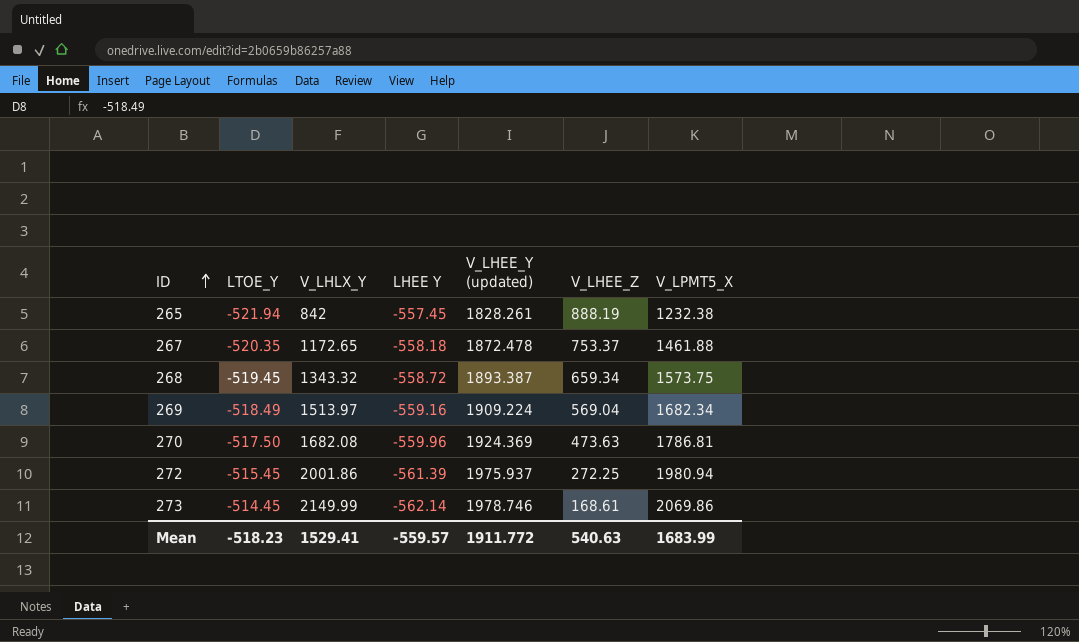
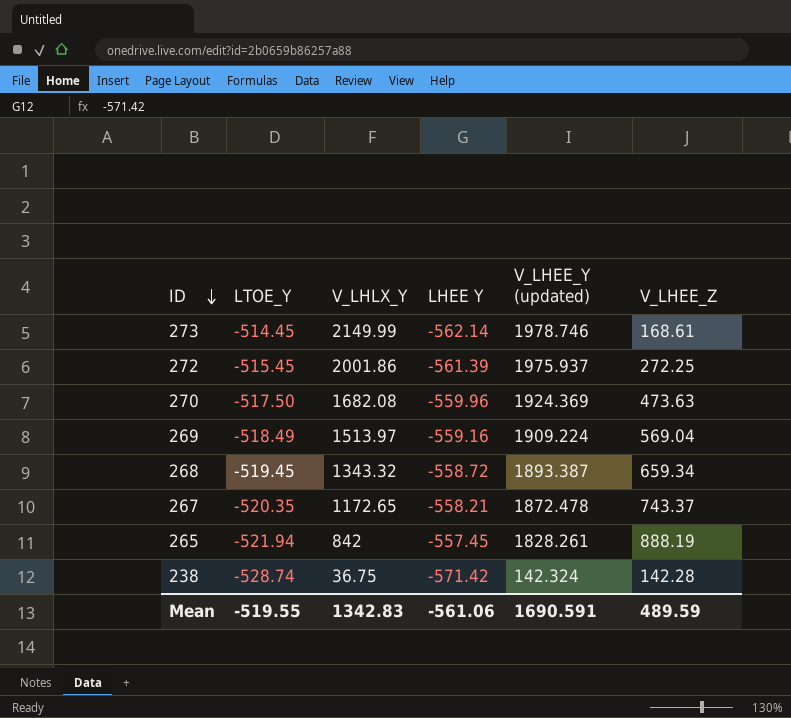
row order: ID ascending -> ID descending
column V_LPMT5_X | position: 7 -> none
267 | LHEE Y: -558.18 -> -558.21
267 | V_LHEE_Z: 753.37 -> 743.37
row 238: none -> -528.74 | 36.75 | -571.42 | 142.324 | 142.28
Mean | LTOE_Y: -518.23 -> -519.55
Mean | V_LHLX_Y: 1529.41 -> 1342.83
Mean | LHEE Y: -559.57 -> -561.06
Mean | V_LHEE_Y (updated): 1911.772 -> 1690.591
Mean | V_LHEE_Z: 540.63 -> 489.59

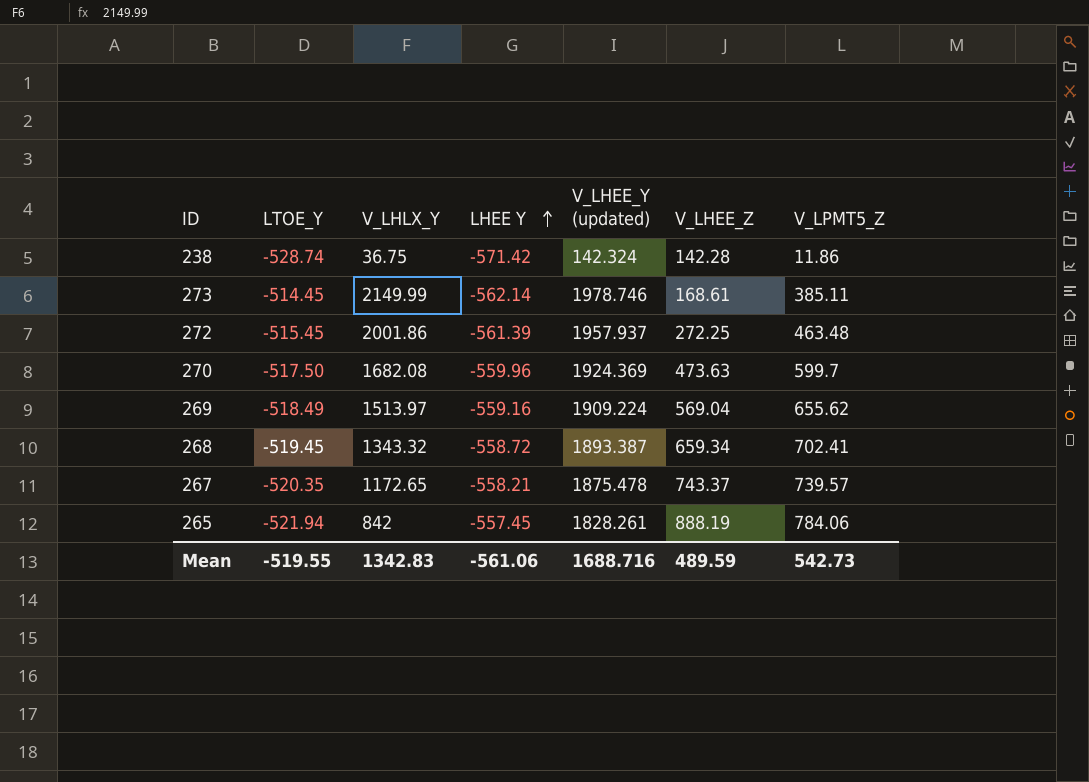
row order: ID descending -> LHEE Y ascending
column V_LPMT5_Z | position: none -> 7
272 | V_LHEE_Y (updated): 1975.937 -> 1957.937
267 | V_LHEE_Y (updated): 1872.478 -> 1875.478
Mean | V_LHEE_Y (updated): 1690.591 -> 1688.716

